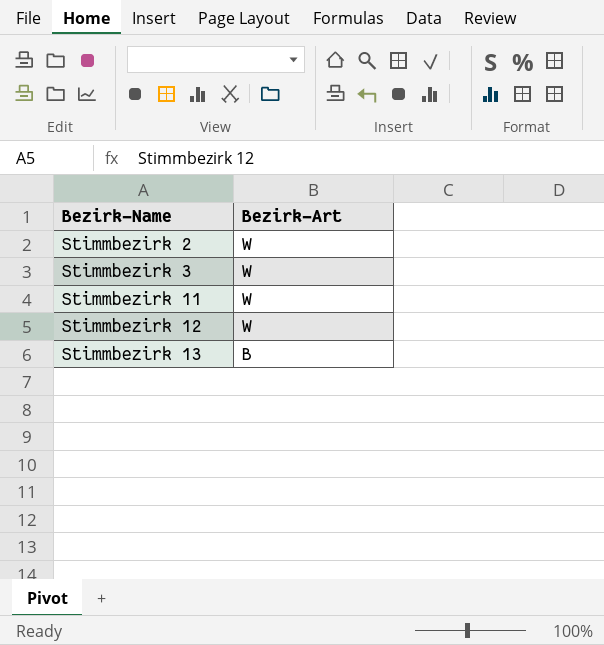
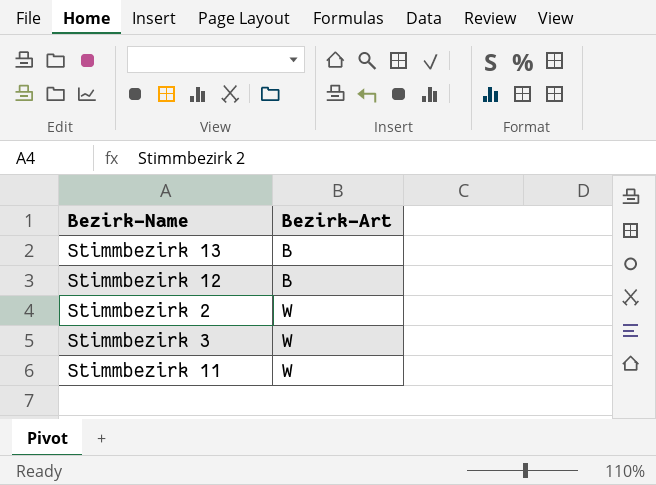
row order: Bezirk-Name ascending -> Bezirk-Art ascending
Stimmbezirk 12 | Bezirk-Art: W -> B

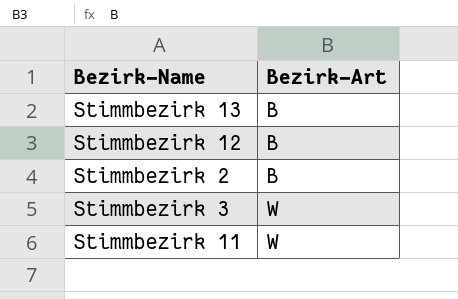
Stimmbezirk 2 | Bezirk-Art: W -> B

